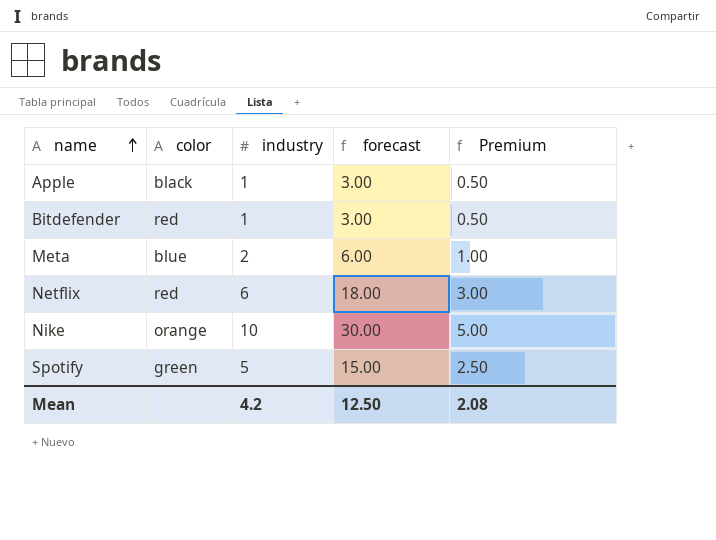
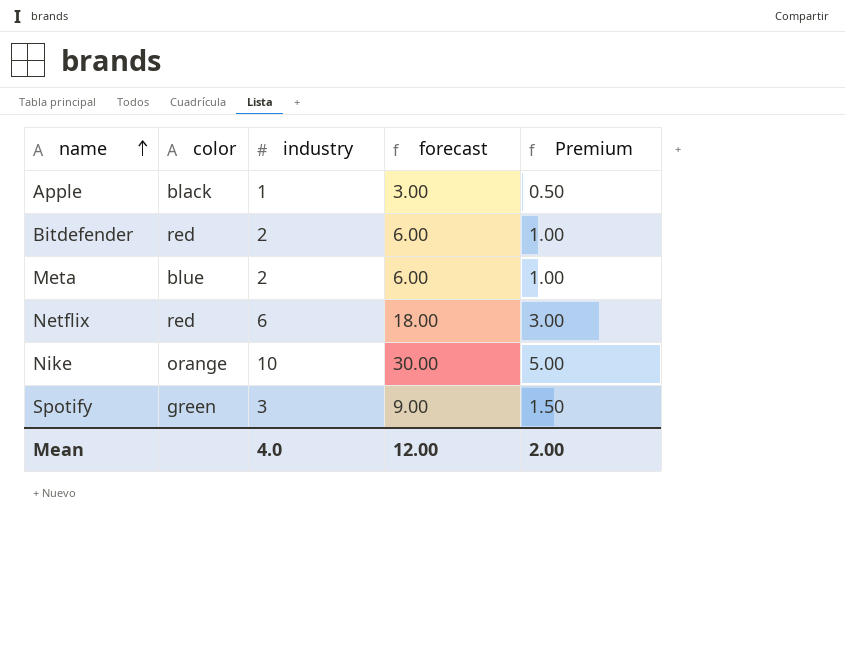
Bitdefender | industry: 1 -> 2
Bitdefender | forecast: 3.00 -> 6.00
Bitdefender | Premium: 0.50 -> 1.00
Spotify | industry: 5 -> 3
Spotify | forecast: 15.00 -> 9.00
Spotify | Premium: 2.50 -> 1.50
Mean | industry: 4.2 -> 4.0
Mean | forecast: 12.50 -> 12.00
Mean | Premium: 2.08 -> 2.00

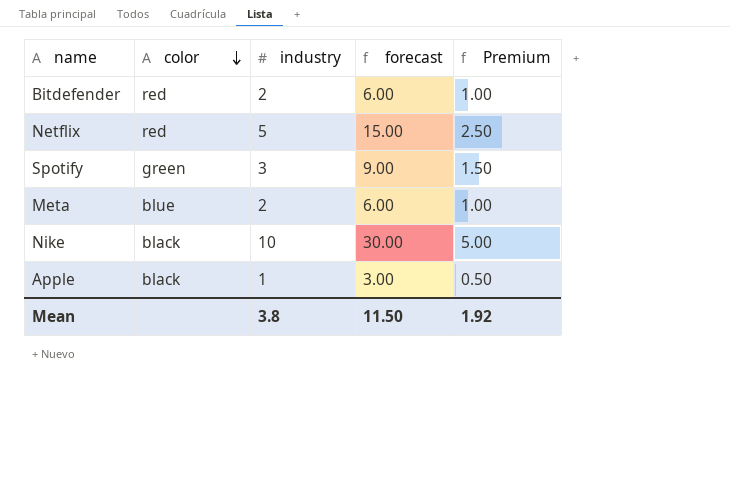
row order: name ascending -> color descending
Netflix | industry: 6 -> 5
Netflix | forecast: 18.00 -> 15.00
Netflix | Premium: 3.00 -> 2.50
Nike | color: orange -> black
Mean | industry: 4.0 -> 3.8
Mean | forecast: 12.00 -> 11.50
Mean | Premium: 2.00 -> 1.92

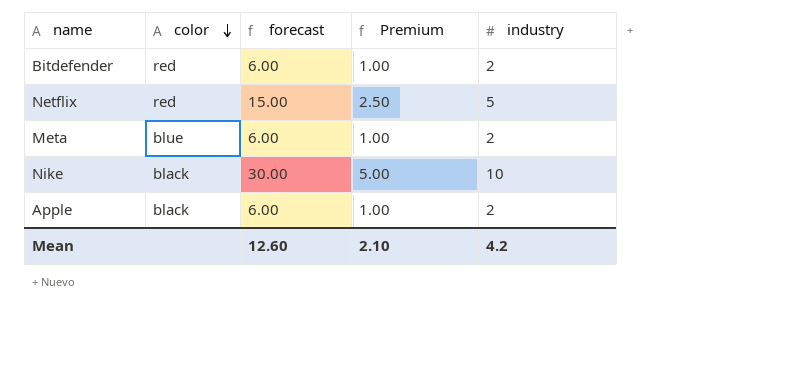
column industry | position: 3 -> 5
row Spotify: green | 3 | 9.00 | 1.50 -> none
Apple | forecast: 3.00 -> 6.00
Apple | Premium: 0.50 -> 1.00
Apple | industry: 1 -> 2
Mean | forecast: 11.50 -> 12.60
Mean | Premium: 1.92 -> 2.10
Mean | industry: 3.8 -> 4.2

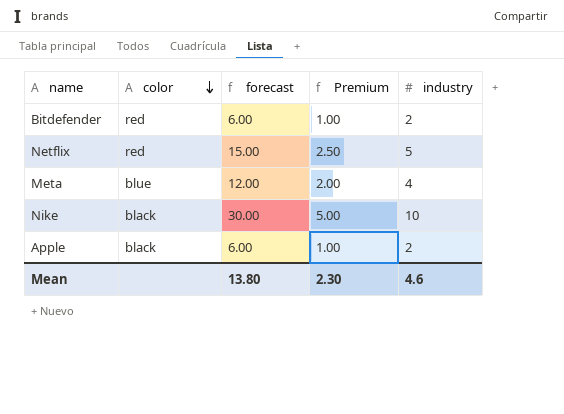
Meta | forecast: 6.00 -> 12.00
Meta | Premium: 1.00 -> 2.00
Meta | industry: 2 -> 4
Mean | forecast: 12.60 -> 13.80
Mean | Premium: 2.10 -> 2.30
Mean | industry: 4.2 -> 4.6

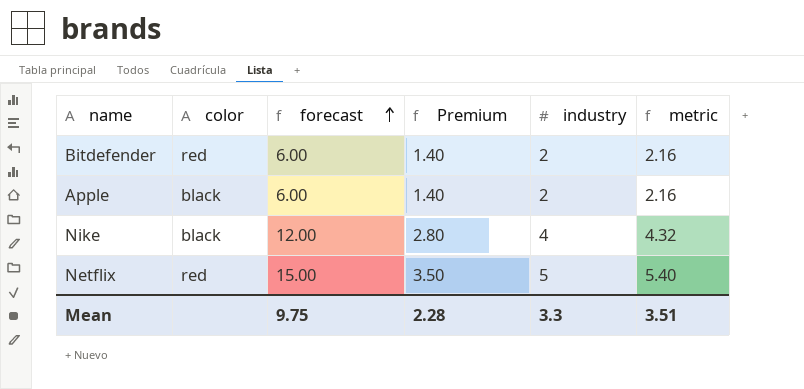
row order: color descending -> forecast ascending
column Premium | formula: [industry] * 0.5 -> [industry] * 0.7
column metric | formula: none -> [industry] * 1.08
row Meta: blue | 12.00 | 2.00 | 4 -> none
Nike | forecast: 30.00 -> 12.00
Nike | industry: 10 -> 4
Mean | forecast: 13.80 -> 9.75
Mean | Premium: 2.30 -> 2.28
Mean | industry: 4.6 -> 3.3

